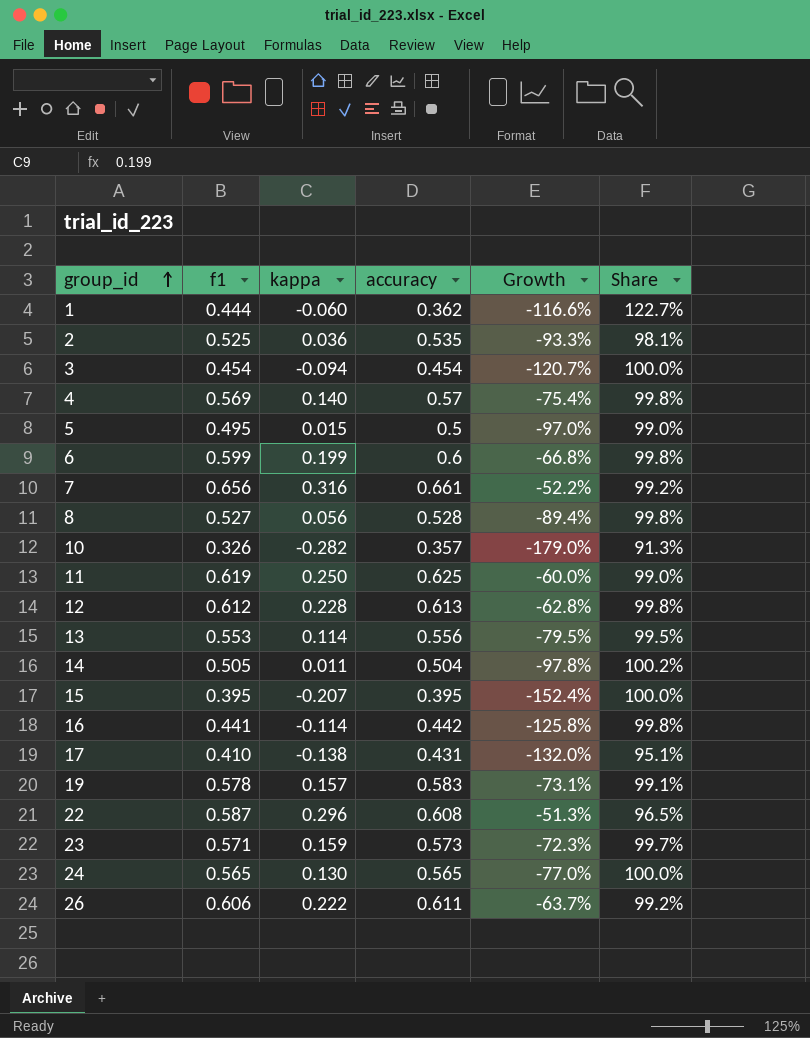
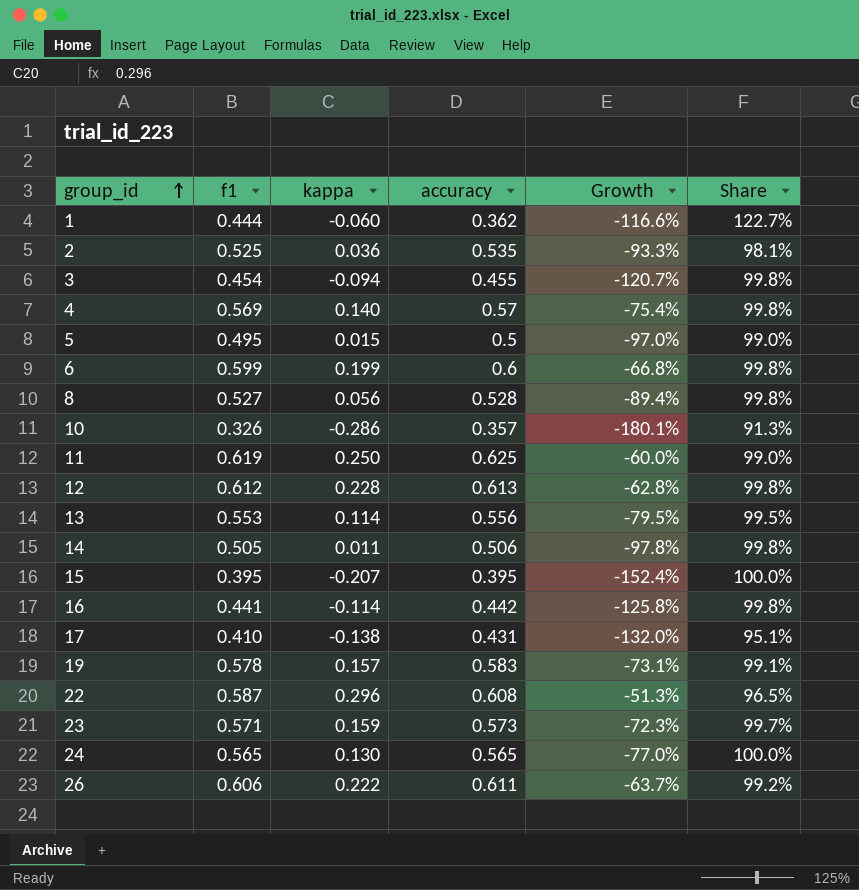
row 7: 0.656 | 0.316 | 0.661 | -52.2% | 99.2% -> none
3 | accuracy: 0.454 -> 0.455
3 | Share: 100.0% -> 99.8%
10 | kappa: -0.282 -> -0.286
10 | Growth: -179.0% -> -180.1%
14 | accuracy: 0.504 -> 0.506
14 | Share: 100.2% -> 99.8%

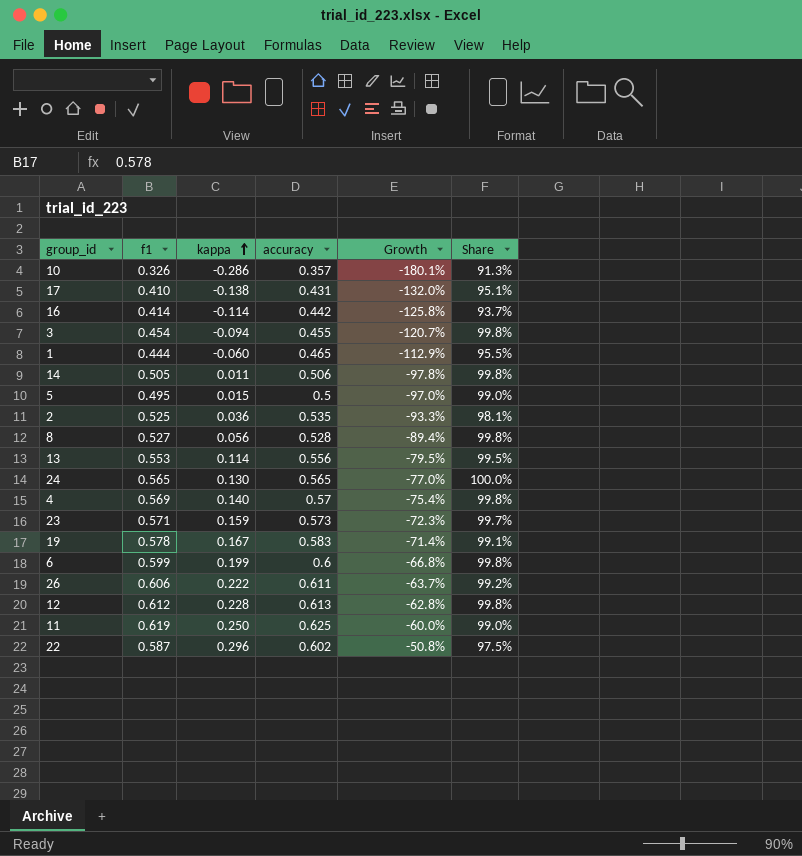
row order: group_id ascending -> kappa ascending
row 15: 0.395 | -0.207 | 0.395 | -152.4% | 100.0% -> none
16 | f1: 0.441 -> 0.414
16 | Share: 99.8% -> 93.7%
1 | accuracy: 0.362 -> 0.465
1 | Growth: -116.6% -> -112.9%
1 | Share: 122.7% -> 95.5%
19 | kappa: 0.157 -> 0.167
19 | Growth: -73.1% -> -71.4%
22 | accuracy: 0.608 -> 0.602
22 | Growth: -51.3% -> -50.8%
22 | Share: 96.5% -> 97.5%

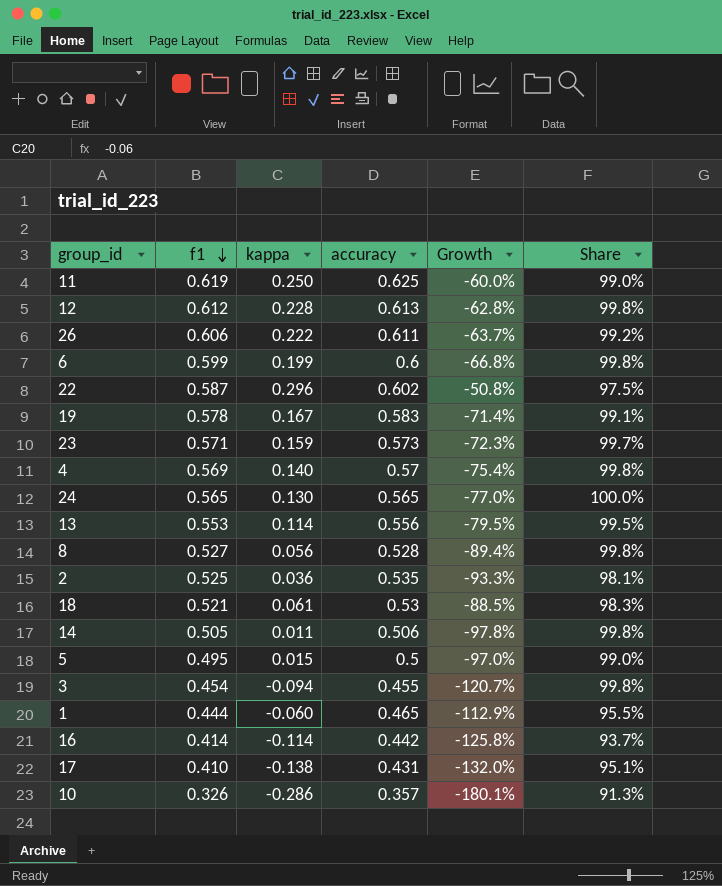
row order: kappa ascending -> f1 descending
row 18: none -> 0.521 | 0.061 | 0.53 | -88.5% | 98.3%

